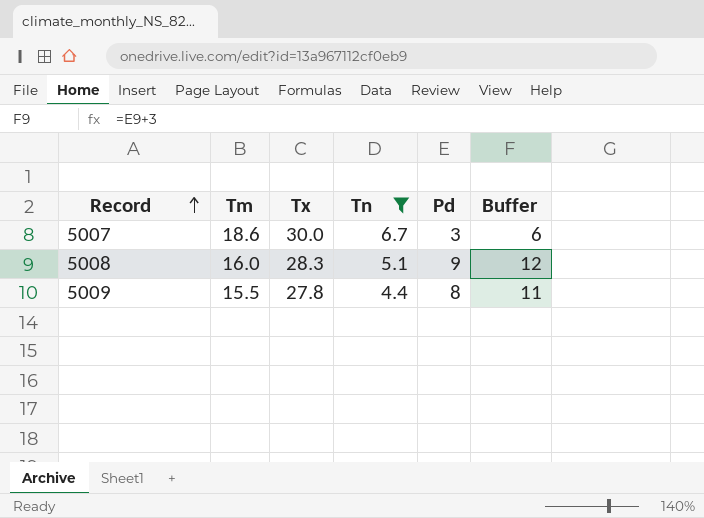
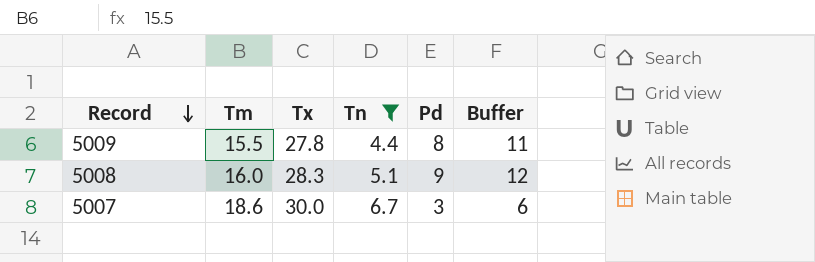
row order: Record ascending -> Record descending

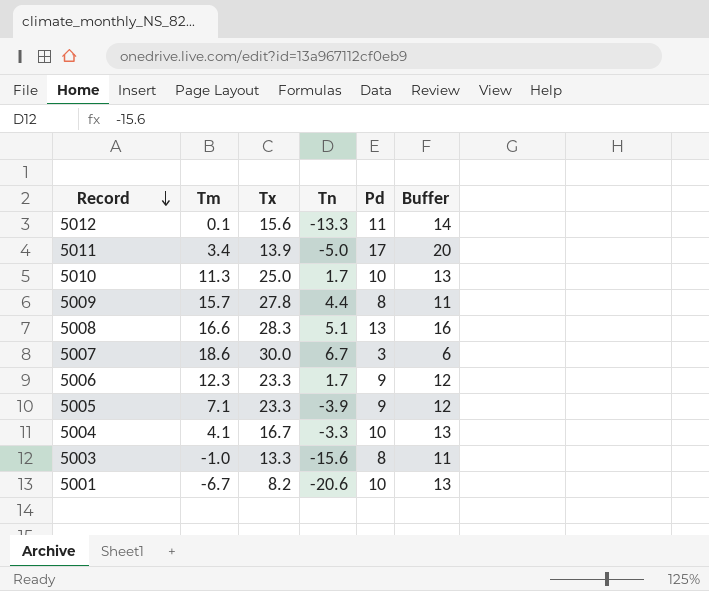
filter: Tn >= 4.4 -> none
5009 | Tm: 15.5 -> 15.7
5008 | Tm: 16.0 -> 16.6
5008 | Pd: 9 -> 13
5008 | Buffer: 12 -> 16

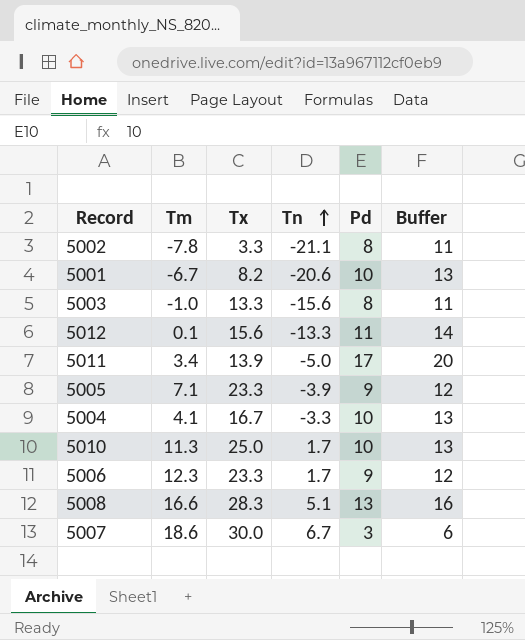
row order: Record descending -> Tn ascending
row 5009: 15.7 | 27.8 | 4.4 | 8 | 11 -> none
row 5002: none -> -7.8 | 3.3 | -21.1 | 8 | 11

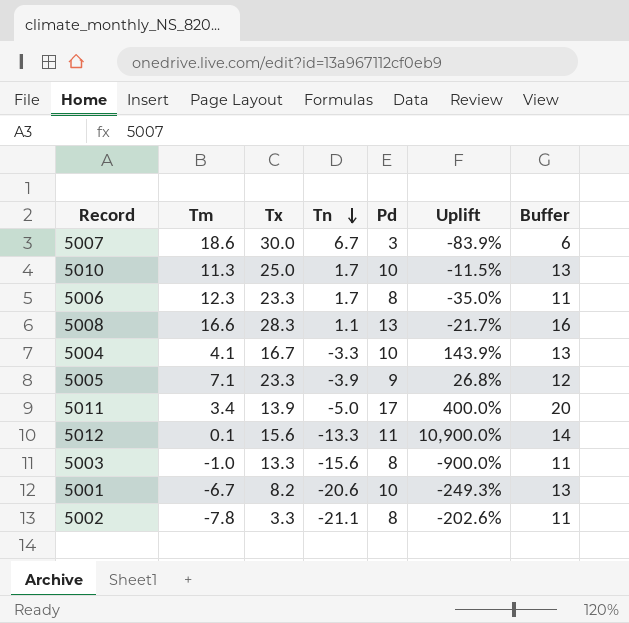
row order: Tn ascending -> Tn descending
column Uplift | formula: none -> ([Pd] - [Tm]) / [Tm]
5006 | Pd: 9 -> 8
5006 | Buffer: 12 -> 11
5008 | Tn: 5.1 -> 1.1

